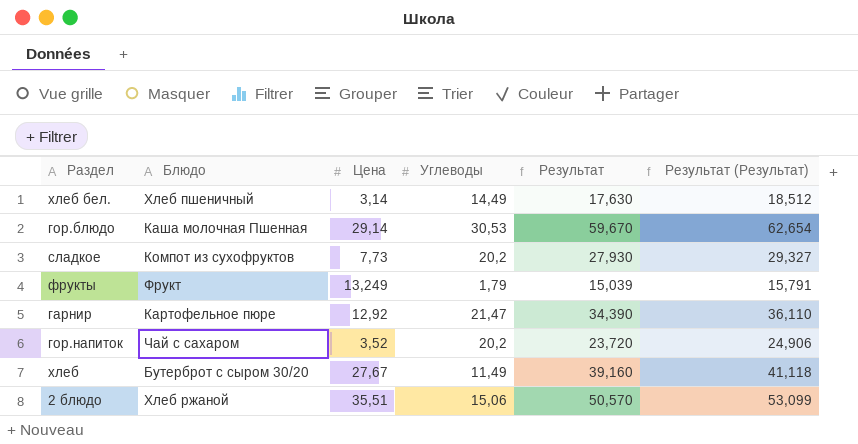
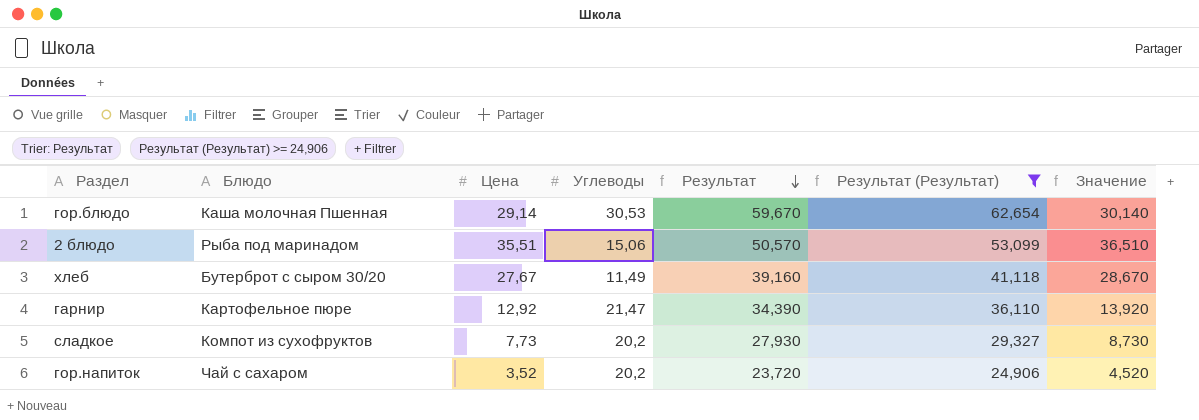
filter: none -> Результат (Результат) >= 24,906
row order: none -> Результат descending
column Значение | formula: none -> [Цена] + 1
2 блюдо | Блюдо: Хлеб ржаной -> Рыба под маринадом

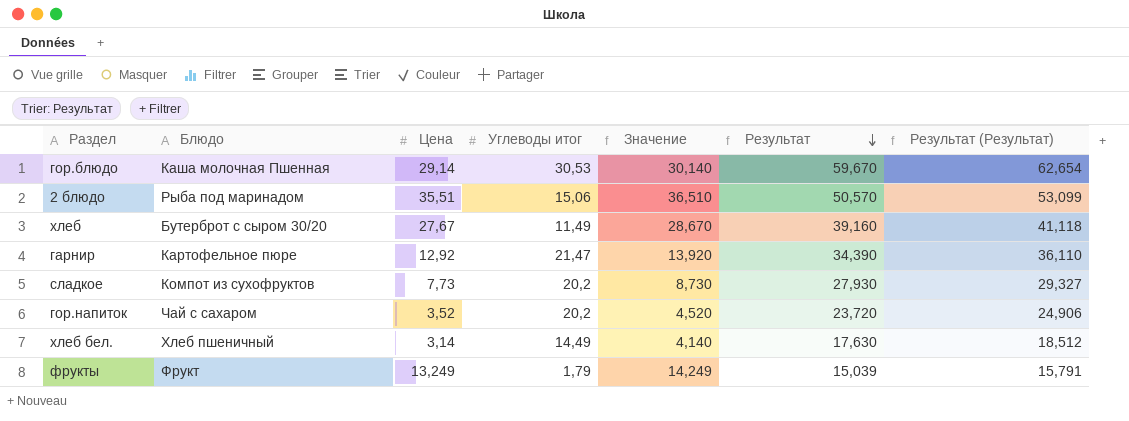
filter: Результат (Результат) >= 24,906 -> none
column name: Углеводы -> Углеводы итог
column Значение | position: 7 -> 5

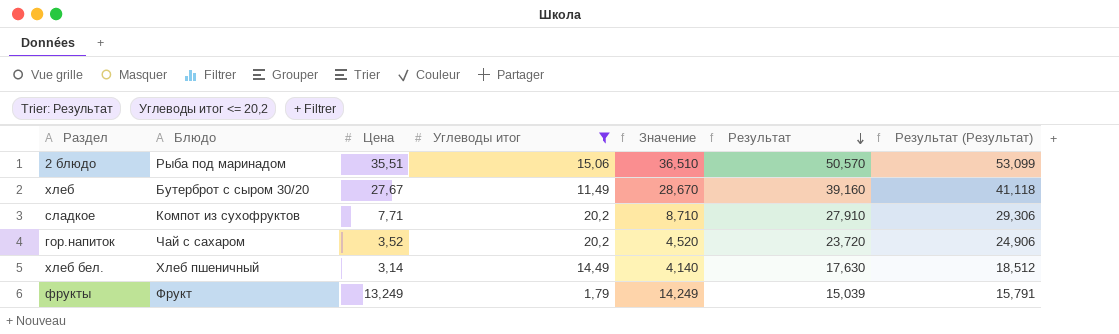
filter: none -> Углеводы итог <= 20,2
сладкое | Цена: 7,73 -> 7,71
сладкое | Значение: 8,730 -> 8,710
сладкое | Результат: 27,930 -> 27,910
сладкое | Результат (Результат): 29,327 -> 29,306

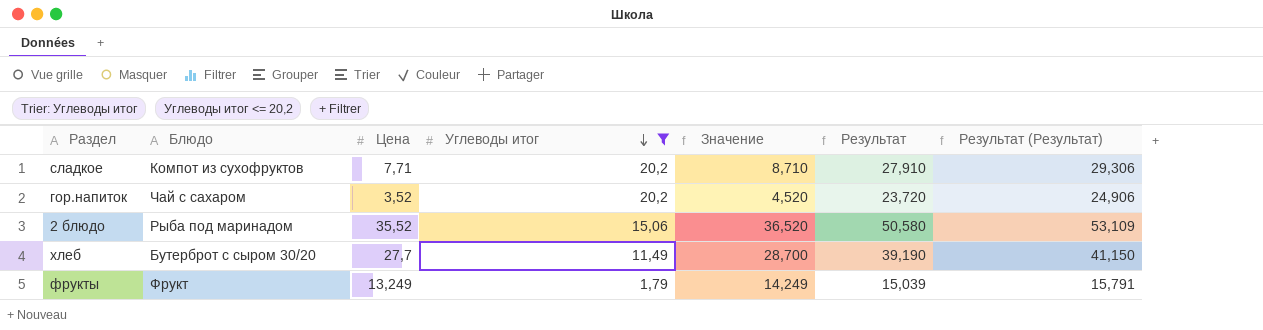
row order: Результат descending -> Углеводы итог descending
row хлеб бел.: Хлеб пшеничный | 3,14 | 14,49 | 4,140 | 17,630 | 18,512 -> none
2 блюдо | Цена: 35,51 -> 35,52
2 блюдо | Значение: 36,510 -> 36,520
2 блюдо | Результат: 50,570 -> 50,580
2 блюдо | Результат (Результат): 53,099 -> 53,109
хлеб | Цена: 27,67 -> 27,7
хлеб | Значение: 28,670 -> 28,700
хлеб | Результат: 39,160 -> 39,190
хлеб | Результат (Результат): 41,118 -> 41,150

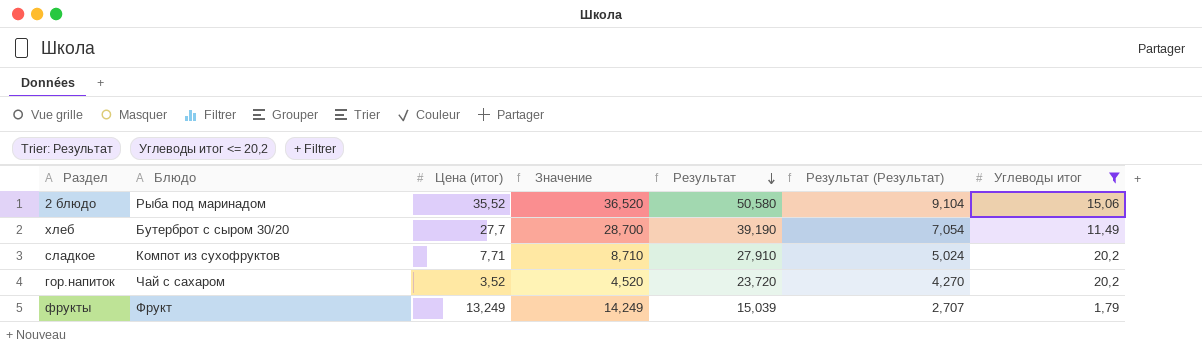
row order: Углеводы итог descending -> Результат descending
column name: Цена -> Цена (итог)
column Результат (Результат) | formula: [Результат] * 1,05 -> [Результат] * 0,18
column Углеводы итог | position: 4 -> 7

